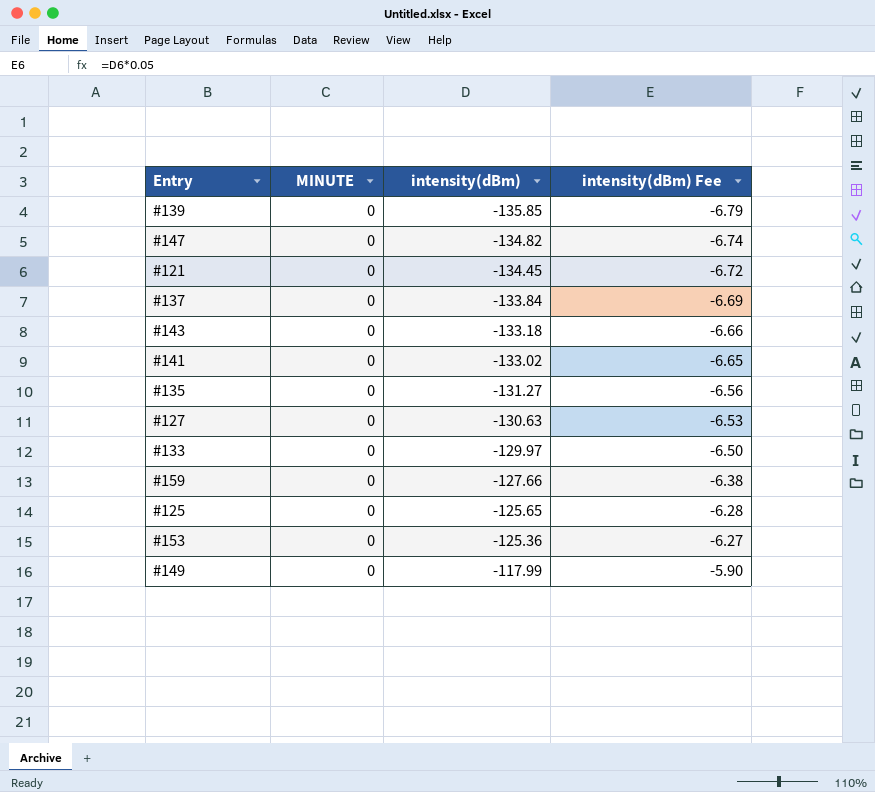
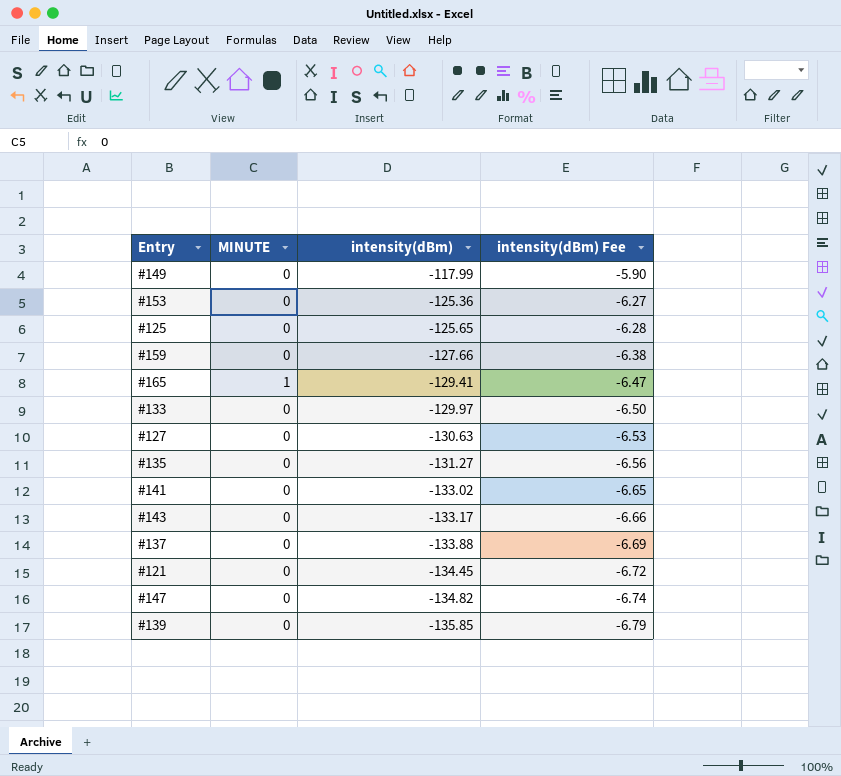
row order: intensity(dBm) ascending -> intensity(dBm) descending
row #165: none -> 1 | -129.41 | -6.47
#143 | intensity(dBm): -133.18 -> -133.17
#137 | intensity(dBm): -133.84 -> -133.88

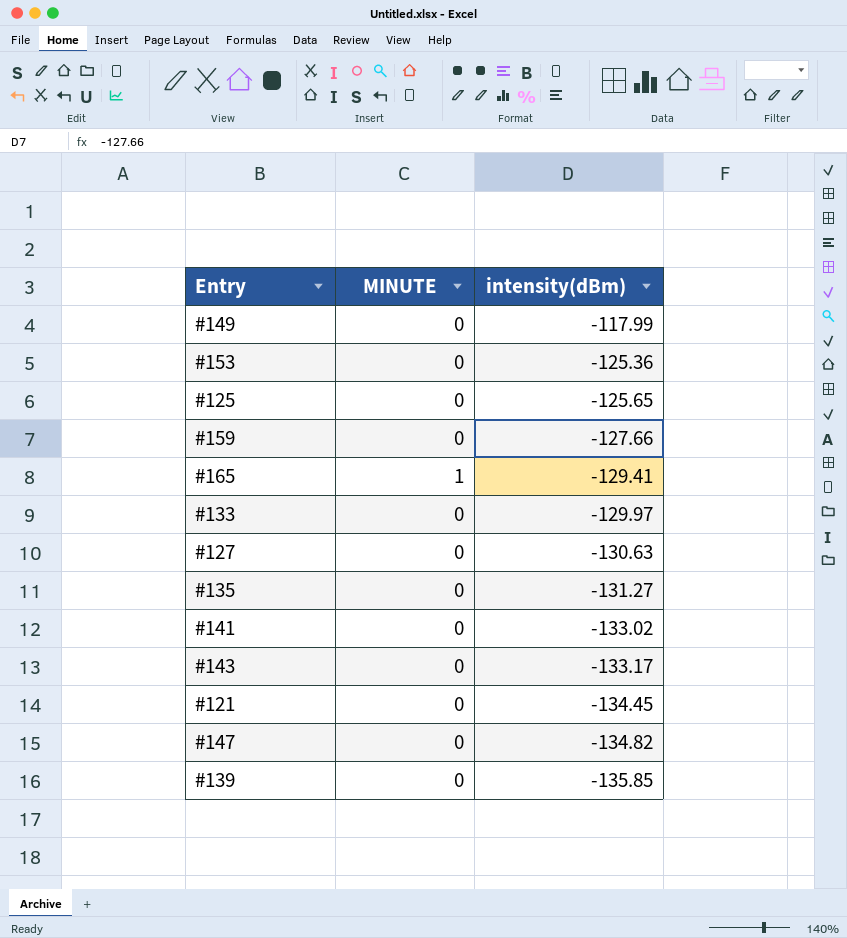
column intensity(dBm) Fee | formula: [intensity(dBm)] * 0.05 -> none
row #137: 0 | -133.88 | -6.69 -> none

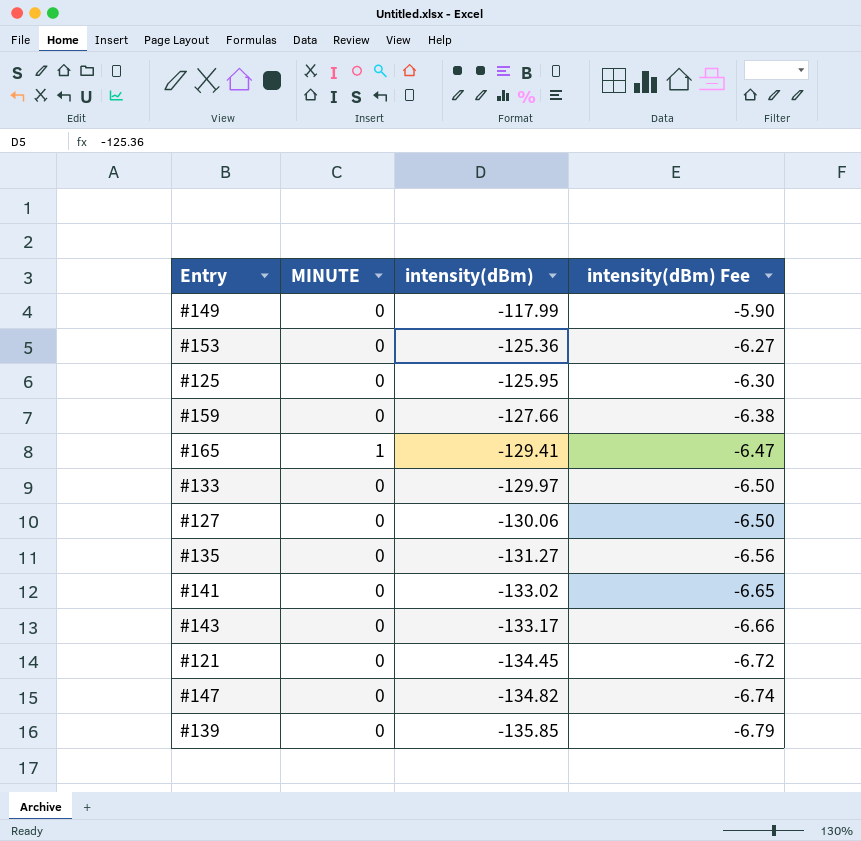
column intensity(dBm) Fee | formula: none -> [intensity(dBm)] * 0.05
#125 | intensity(dBm): -125.65 -> -125.95
#127 | intensity(dBm): -130.63 -> -130.06

